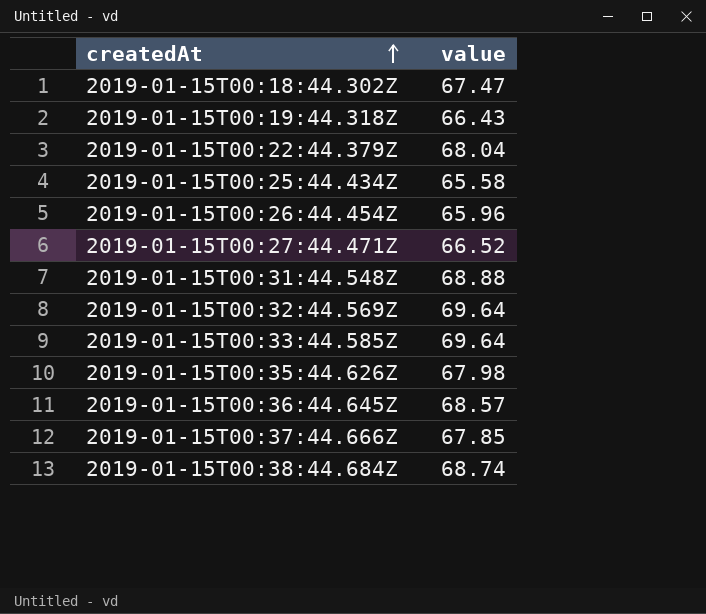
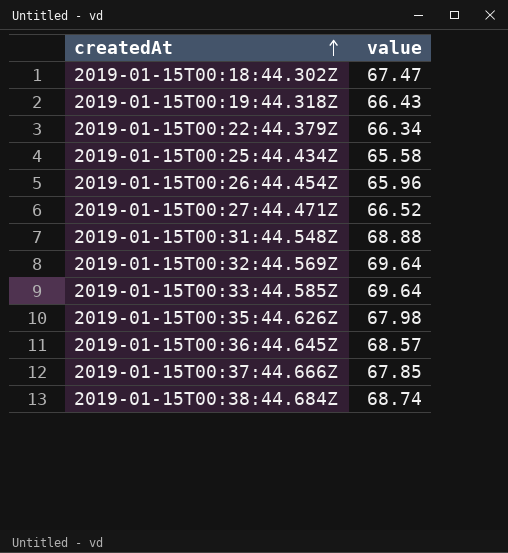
2019-01-15T00:22:44.379Z | value: 68.04 -> 66.34

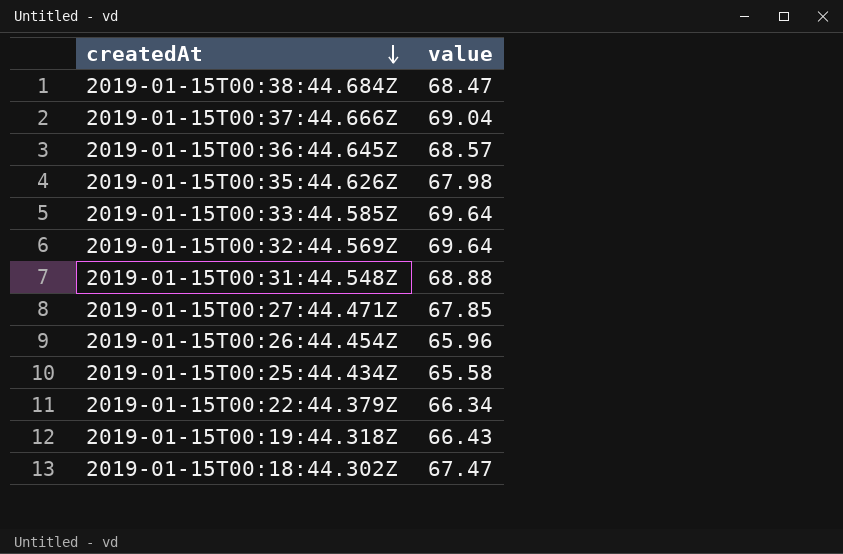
row order: createdAt ascending -> createdAt descending
2019-01-15T00:38:44.684Z | value: 68.74 -> 68.47
2019-01-15T00:37:44.666Z | value: 67.85 -> 69.04
2019-01-15T00:27:44.471Z | value: 66.52 -> 67.85

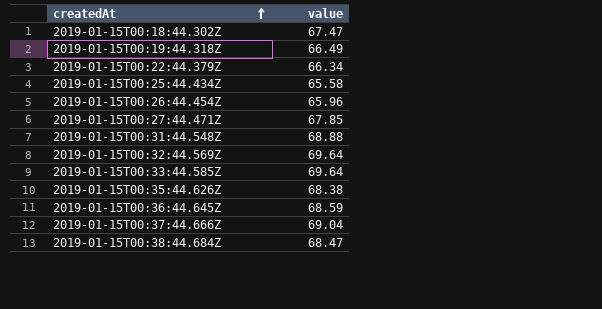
row order: createdAt descending -> createdAt ascending
2019-01-15T00:19:44.318Z | value: 66.43 -> 66.49
2019-01-15T00:35:44.626Z | value: 67.98 -> 68.38
2019-01-15T00:36:44.645Z | value: 68.57 -> 68.59

